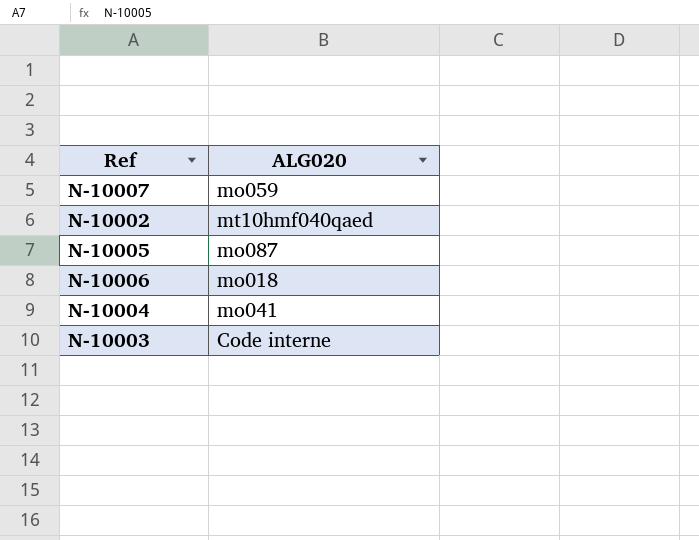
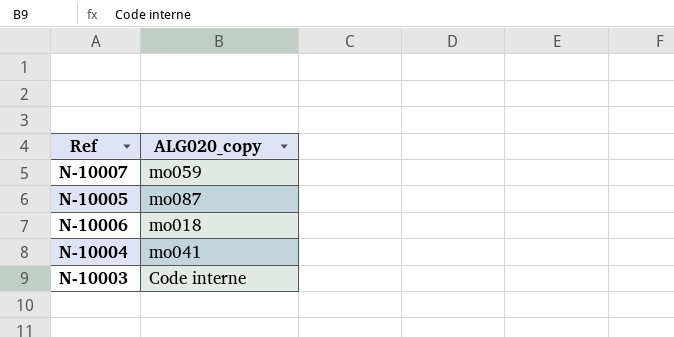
column name: ALG020 -> ALG020_copy
row N-10002: mt10hmf040qaed -> none

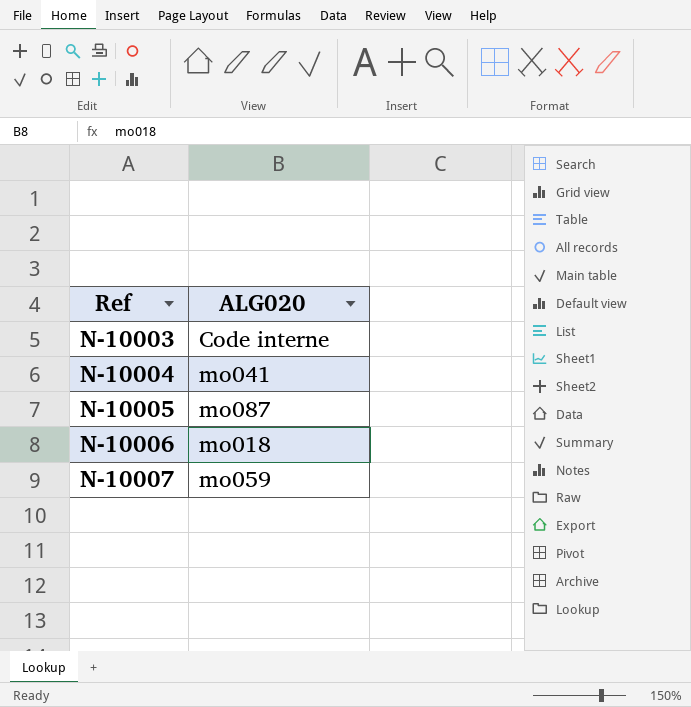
row order: none -> Ref ascending
column name: ALG020_copy -> ALG020

